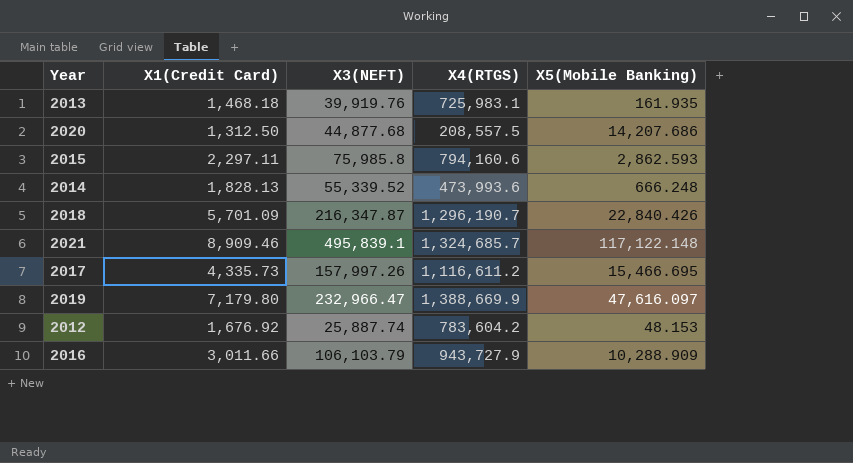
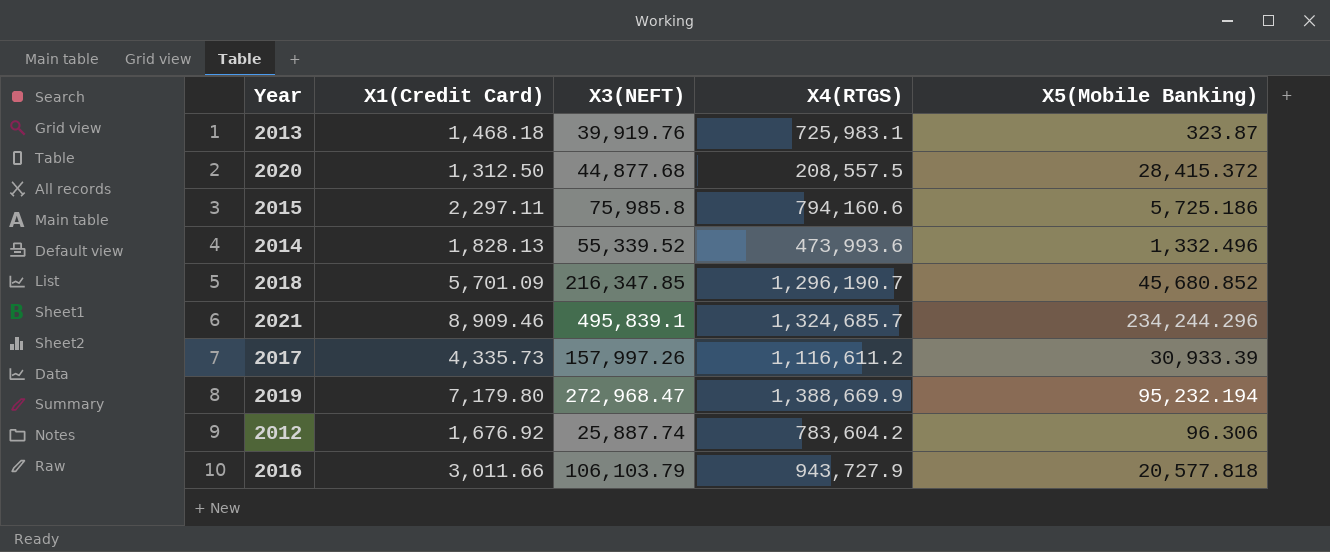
2013 | X5(Mobile Banking): 161.935 -> 323.87
2020 | X5(Mobile Banking): 14,207.686 -> 28,415.372
2015 | X5(Mobile Banking): 2,862.593 -> 5,725.186
2014 | X5(Mobile Banking): 666.248 -> 1,332.496
2018 | X3(NEFT): 216,347.87 -> 216,347.85
2018 | X5(Mobile Banking): 22,840.426 -> 45,680.852
2021 | X5(Mobile Banking): 117,122.148 -> 234,244.296
2017 | X5(Mobile Banking): 15,466.695 -> 30,933.39
2019 | X3(NEFT): 232,966.47 -> 272,968.47
2019 | X5(Mobile Banking): 47,616.097 -> 95,232.194
2012 | X5(Mobile Banking): 48.153 -> 96.306
2016 | X5(Mobile Banking): 10,288.909 -> 20,577.818

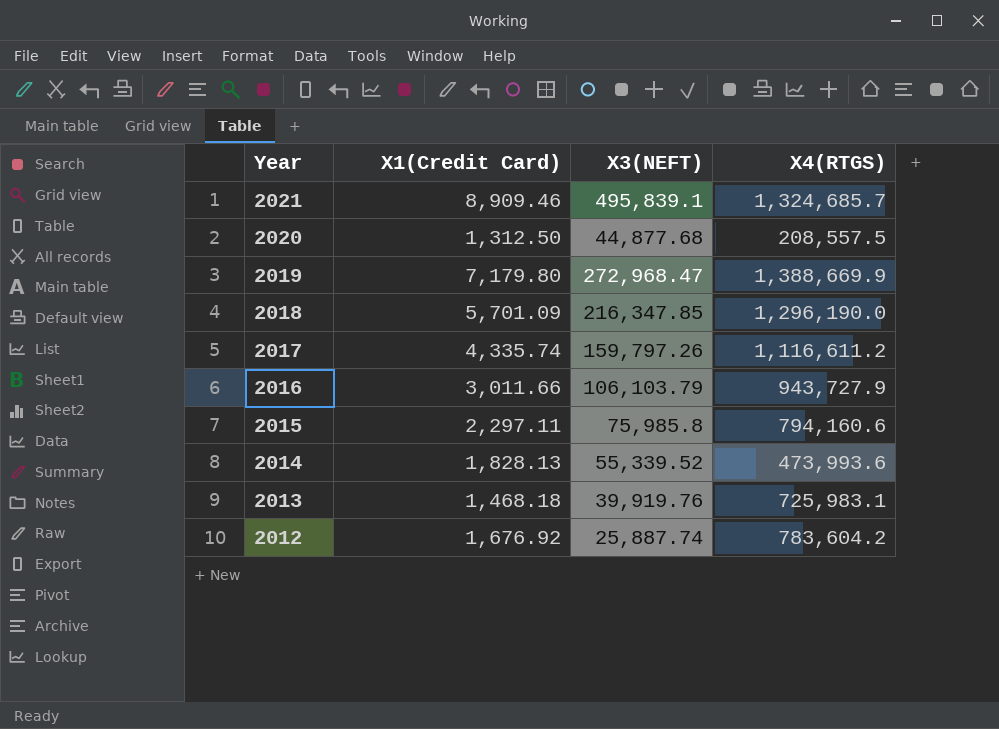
row order: none -> Year descending
column X5(Mobile Banking) | position: 5 -> none
2018 | X4(RTGS): 1,296,190.7 -> 1,296,190.0
2017 | X1(Credit Card): 4,335.73 -> 4,335.74
2017 | X3(NEFT): 157,997.26 -> 159,797.26

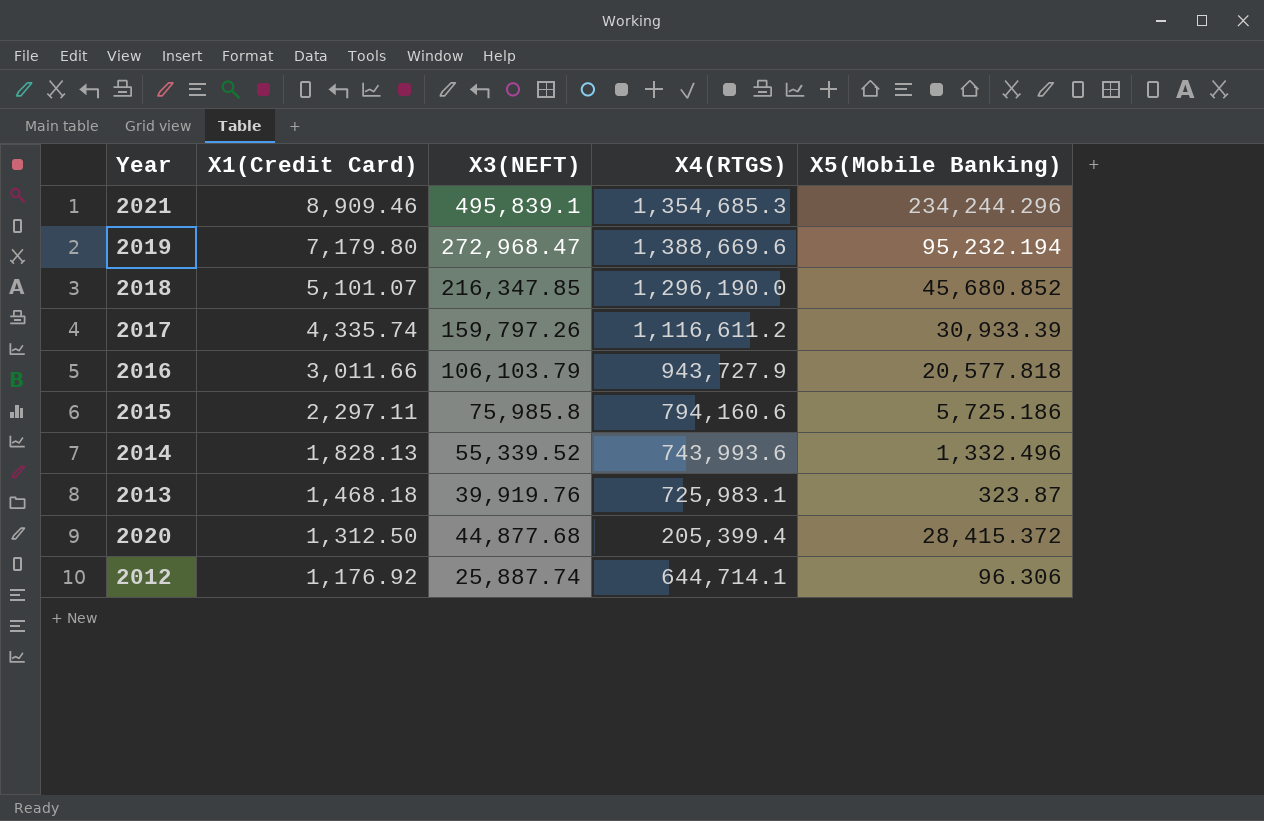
row order: Year descending -> X1(Credit Card) descending
column X5(Mobile Banking) | position: none -> 5
2021 | X4(RTGS): 1,324,685.7 -> 1,354,685.3
2019 | X4(RTGS): 1,388,669.9 -> 1,388,669.6
2018 | X1(Credit Card): 5,701.09 -> 5,101.07
2014 | X4(RTGS): 473,993.6 -> 743,993.6
2020 | X4(RTGS): 208,557.5 -> 205,399.4
2012 | X1(Credit Card): 1,676.92 -> 1,176.92
2012 | X4(RTGS): 783,604.2 -> 644,714.1

